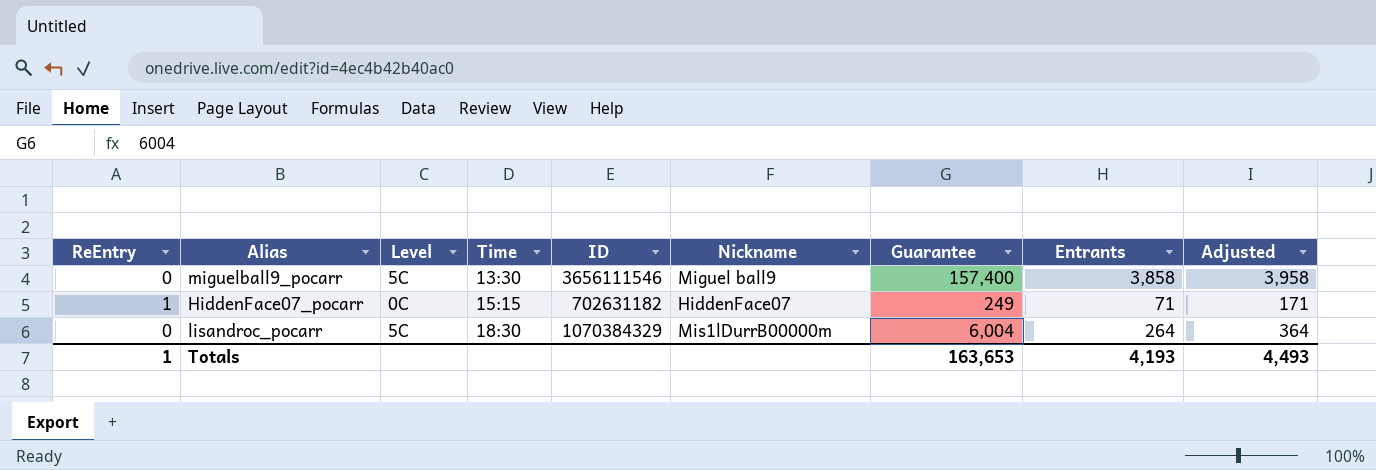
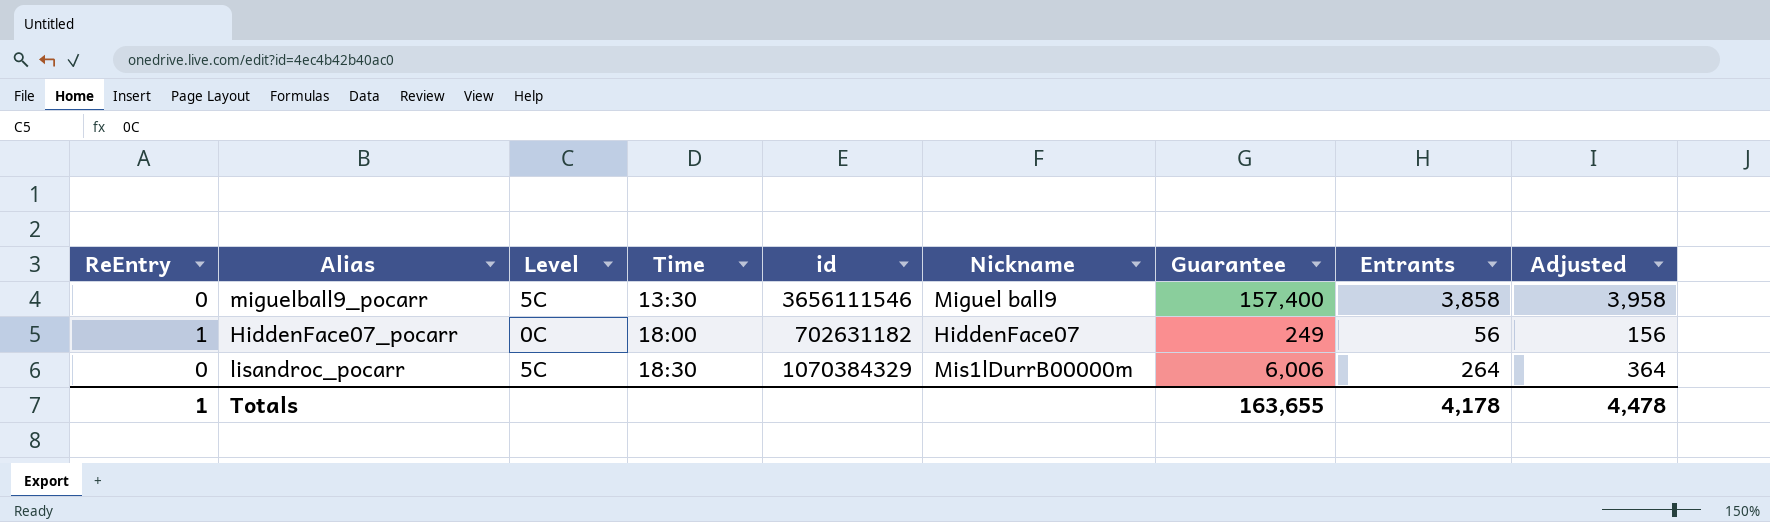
column name: ID -> id
HiddenFace07_pocarr | Time: 15:15 -> 18:00
HiddenFace07_pocarr | Entrants: 71 -> 56
HiddenFace07_pocarr | Adjusted: 171 -> 156
lisandroc_pocarr | Guarantee: 6,004 -> 6,006
Totals | Guarantee: 163,653 -> 163,655
Totals | Entrants: 4,193 -> 4,178
Totals | Adjusted: 4,493 -> 4,478

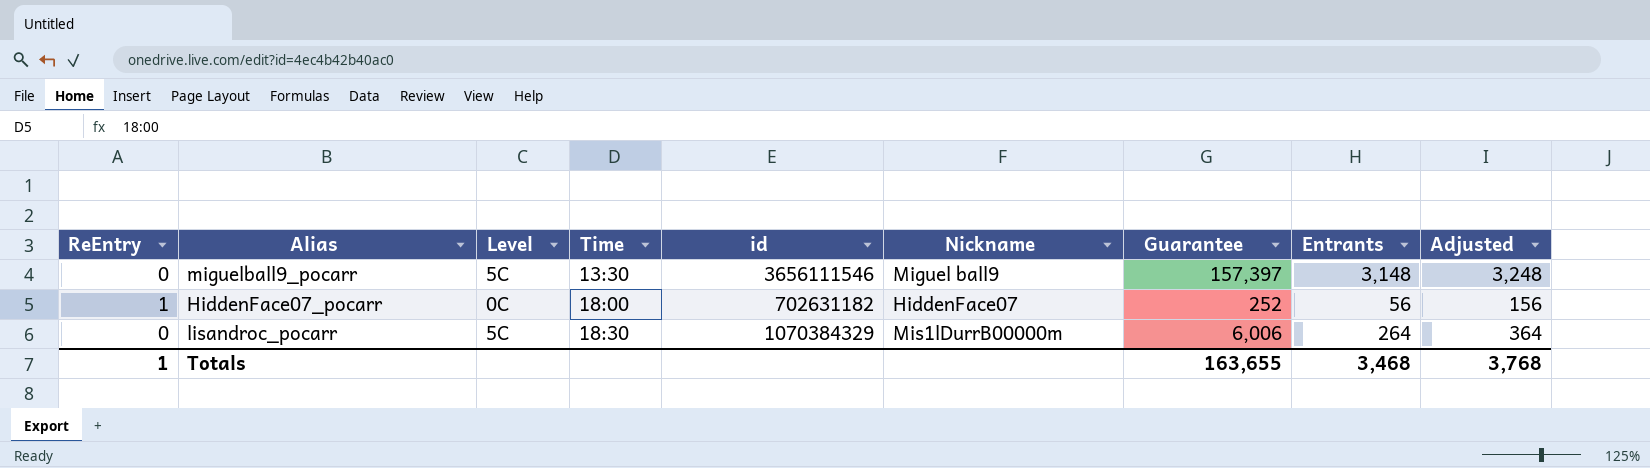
miguelball9_pocarr | Guarantee: 157,400 -> 157,397
miguelball9_pocarr | Entrants: 3,858 -> 3,148
miguelball9_pocarr | Adjusted: 3,958 -> 3,248
HiddenFace07_pocarr | Guarantee: 249 -> 252
Totals | Entrants: 4,178 -> 3,468
Totals | Adjusted: 4,478 -> 3,768

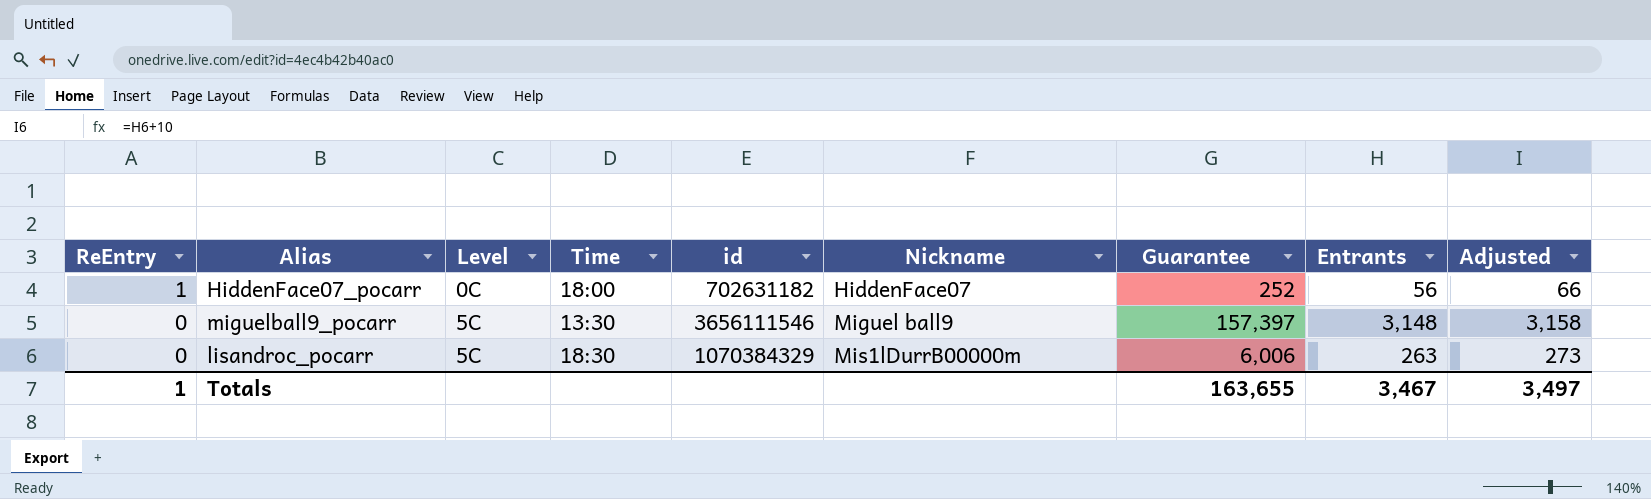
row order: Time ascending -> ReEntry descending
column Adjusted | formula: [Entrants] + 100 -> [Entrants] + 10
lisandroc_pocarr | Entrants: 264 -> 263
Totals | Entrants: 3,468 -> 3,467
Totals | Adjusted: 3,768 -> 3,497

